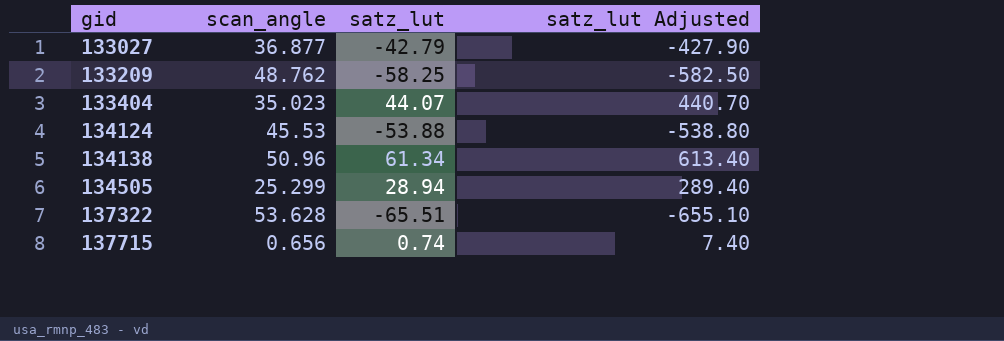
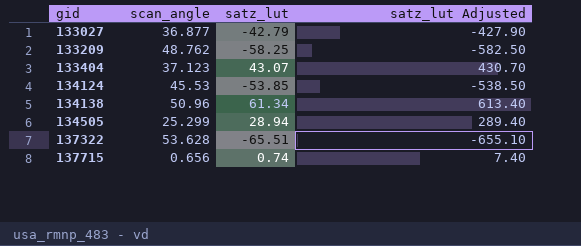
133404 | scan_angle: 35.023 -> 37.123
133404 | satz_lut: 44.07 -> 43.07
133404 | satz_lut Adjusted: 440.70 -> 430.70
134124 | satz_lut: -53.88 -> -53.85
134124 | satz_lut Adjusted: -538.80 -> -538.50

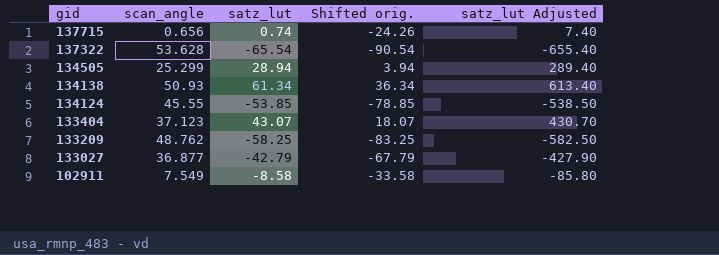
row order: gid ascending -> gid descending
column Shifted orig. | formula: none -> [satz_lut] - 25
137322 | satz_lut: -65.51 -> -65.54
137322 | satz_lut Adjusted: -655.10 -> -655.40
134138 | scan_angle: 50.96 -> 50.93
134124 | scan_angle: 45.53 -> 45.55
row 102911: none -> 7.549 | -8.58 | -33.58 | -85.80

